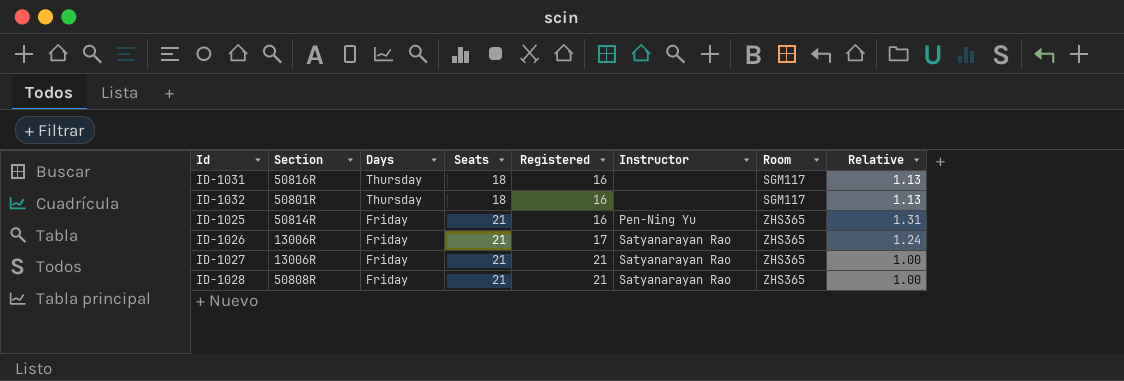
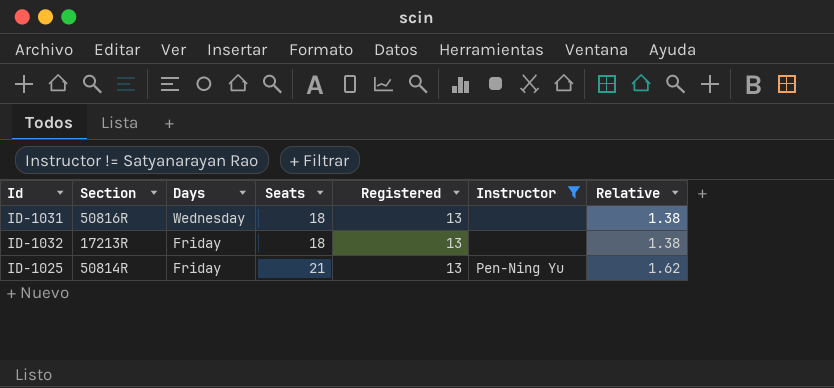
filter: none -> Instructor != Satyanarayan Rao
column Room | position: 7 -> none
ID-1031 | Days: Thursday -> Wednesday
ID-1031 | Registered: 16 -> 13
ID-1031 | Relative: 1.13 -> 1.38
ID-1032 | Section: 50801R -> 17213R
ID-1032 | Days: Thursday -> Friday
ID-1032 | Registered: 16 -> 13
ID-1032 | Relative: 1.13 -> 1.38
ID-1025 | Registered: 16 -> 13
ID-1025 | Relative: 1.31 -> 1.62

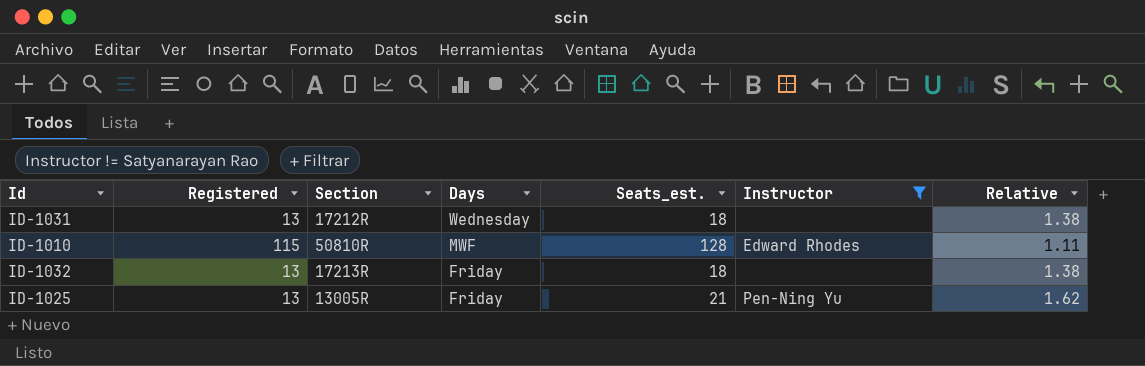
column Registered | position: 5 -> 2
column name: Seats -> Seats_est.
ID-1031 | Section: 50816R -> 17212R
row ID-1010: none -> 115 | 50810R | MWF | 128 | Edward Rhodes | 1.11
ID-1025 | Section: 50814R -> 13005R

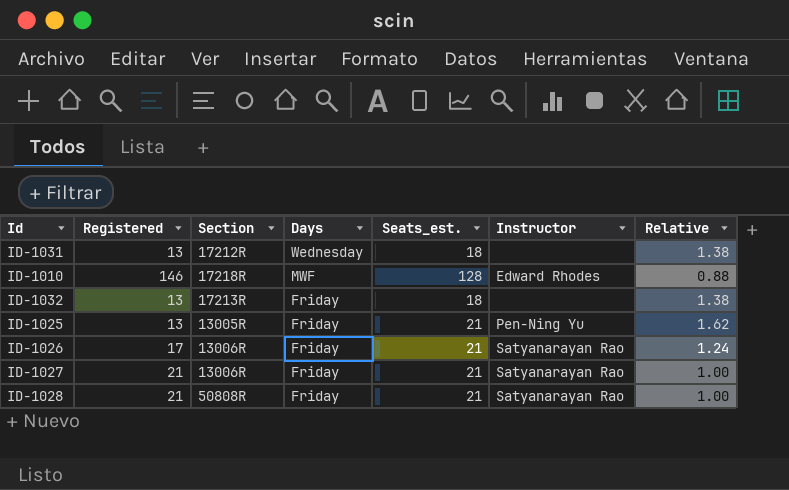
filter: Instructor != Satyanarayan Rao -> none
ID-1010 | Registered: 115 -> 146
ID-1010 | Section: 50810R -> 17218R
ID-1010 | Relative: 1.11 -> 0.88

